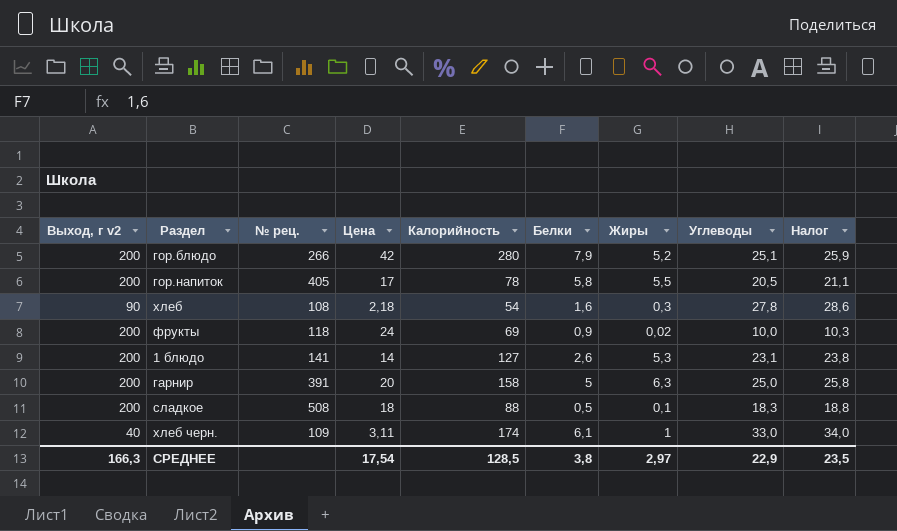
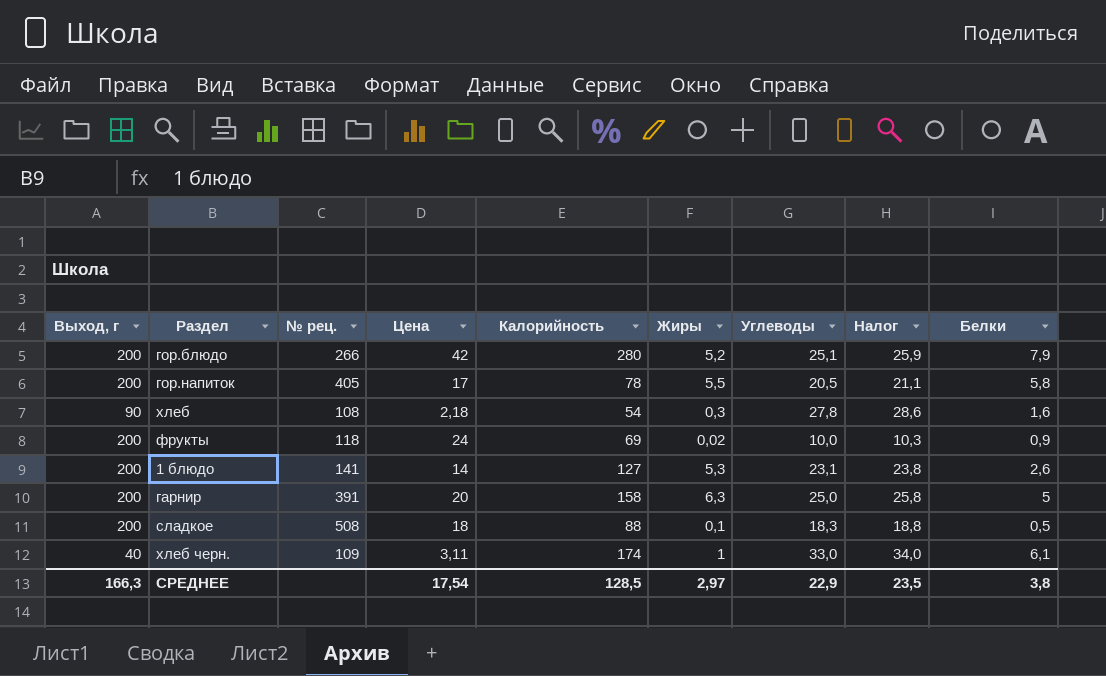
column name: Выход, г v2 -> Выход, г
column Белки | position: 6 -> 9

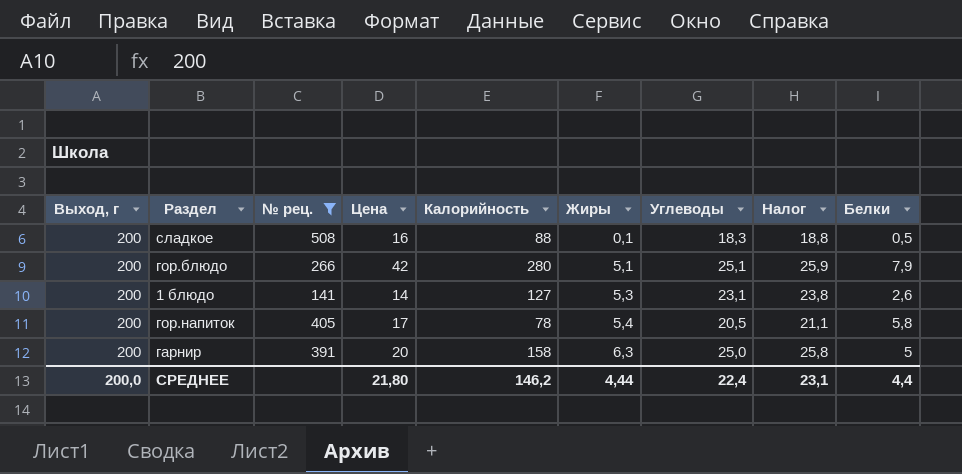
filter: none -> № рец. >= 141
row order: none -> Жиры ascending
сладкое | Цена: 18 -> 16
гор.блюдо | Жиры: 5,2 -> 5,1
гор.напиток | Жиры: 5,5 -> 5,4
СРЕДНЕЕ | Выход, г: 166,3 -> 200,0
СРЕДНЕЕ | Цена: 17,54 -> 21,80
СРЕДНЕЕ | Калорийность: 128,5 -> 146,2
СРЕДНЕЕ | Жиры: 2,97 -> 4,44
СРЕДНЕЕ | Углеводы: 22,9 -> 22,4
СРЕДНЕЕ | Налог: 23,5 -> 23,1
СРЕДНЕЕ | Белки: 3,8 -> 4,4

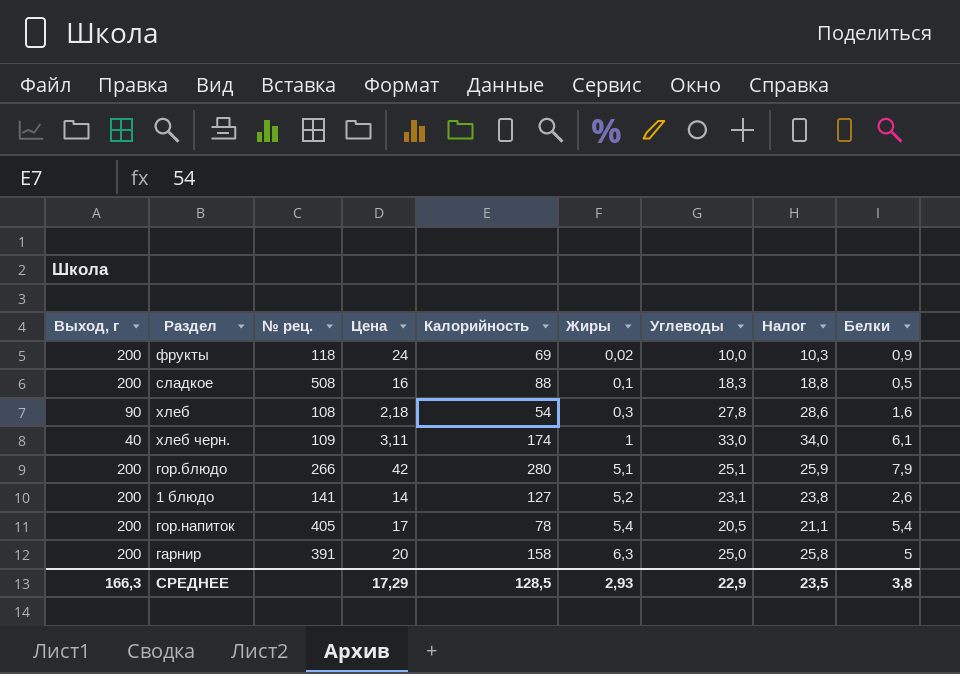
filter: № рец. >= 141 -> none
1 блюдо | Жиры: 5,3 -> 5,2
гор.напиток | Белки: 5,8 -> 5,4
СРЕДНЕЕ | Выход, г: 200,0 -> 166,3
СРЕДНЕЕ | Цена: 21,80 -> 17,29
СРЕДНЕЕ | Калорийность: 146,2 -> 128,5
СРЕДНЕЕ | Жиры: 4,44 -> 2,93
СРЕДНЕЕ | Углеводы: 22,4 -> 22,9
СРЕДНЕЕ | Налог: 23,1 -> 23,5
СРЕДНЕЕ | Белки: 4,4 -> 3,8

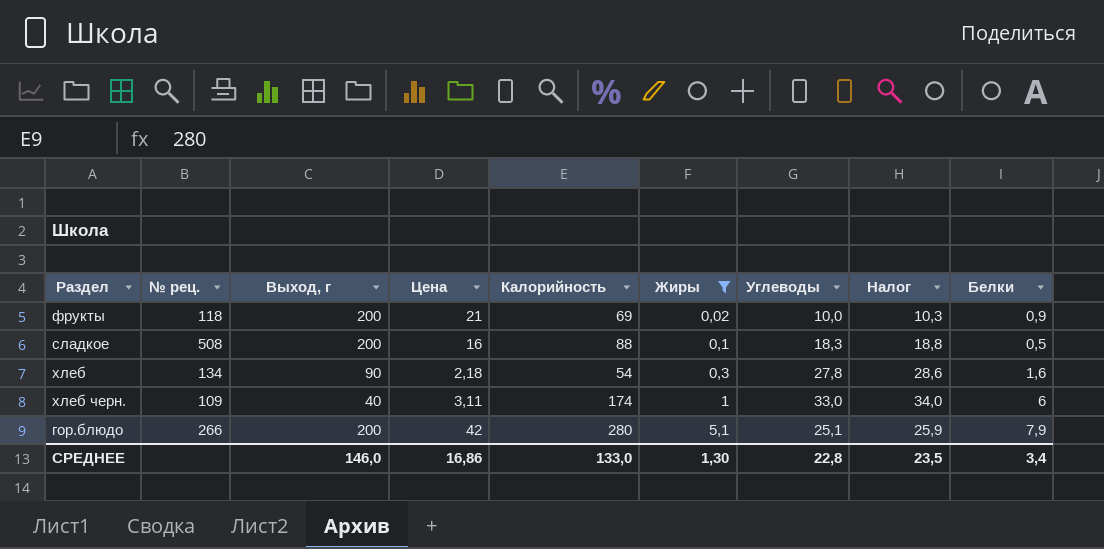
filter: none -> Жиры <= 5,1
column Выход, г | position: 1 -> 3
фрукты | Цена: 24 -> 21
хлеб | № рец.: 108 -> 134
хлеб черн. | Белки: 6,1 -> 6
СРЕДНЕЕ | Выход, г: 166,3 -> 146,0
СРЕДНЕЕ | Цена: 17,29 -> 16,86
СРЕДНЕЕ | Калорийность: 128,5 -> 133,0
СРЕДНЕЕ | Жиры: 2,93 -> 1,30
СРЕДНЕЕ | Углеводы: 22,9 -> 22,8
СРЕДНЕЕ | Белки: 3,8 -> 3,4

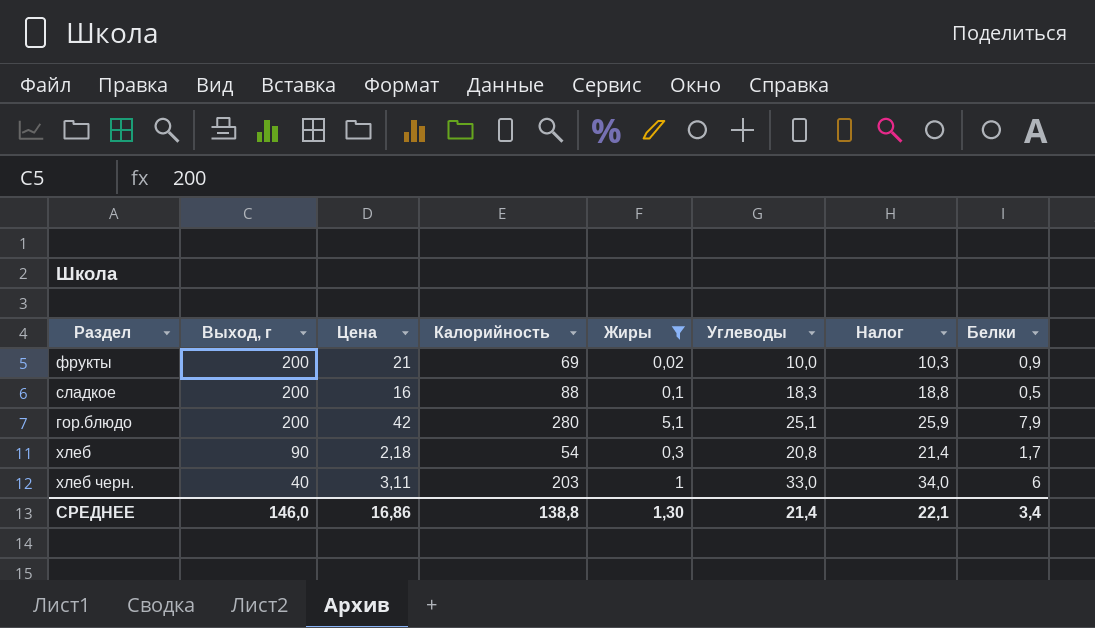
row order: Жиры ascending -> Выход, г descending
column № рец. | position: 2 -> none
хлеб | Углеводы: 27,8 -> 20,8
хлеб | Налог: 28,6 -> 21,4
хлеб | Белки: 1,6 -> 1,7
хлеб черн. | Калорийность: 174 -> 203
СРЕДНЕЕ | Калорийность: 133,0 -> 138,8
СРЕДНЕЕ | Углеводы: 22,8 -> 21,4
СРЕДНЕЕ | Налог: 23,5 -> 22,1

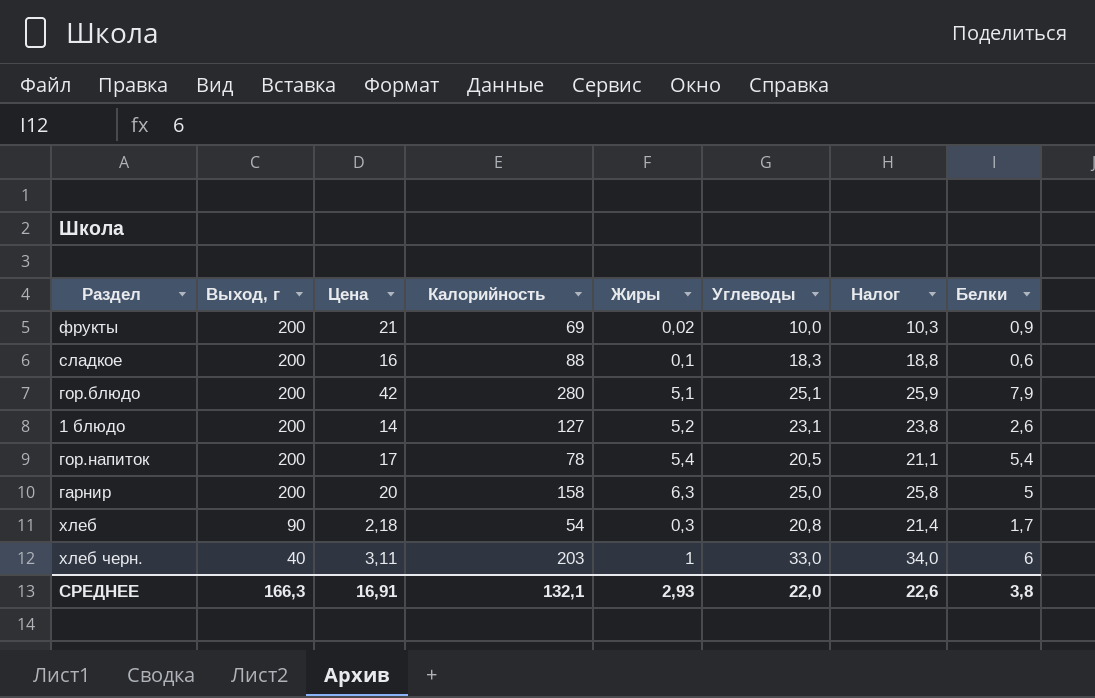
filter: Жиры <= 5,1 -> none
сладкое | Белки: 0,5 -> 0,6
СРЕДНЕЕ | Выход, г: 146,0 -> 166,3
СРЕДНЕЕ | Цена: 16,86 -> 16,91
СРЕДНЕЕ | Калорийность: 138,8 -> 132,1
СРЕДНЕЕ | Жиры: 1,30 -> 2,93
СРЕДНЕЕ | Углеводы: 21,4 -> 22,0
СРЕДНЕЕ | Налог: 22,1 -> 22,6
СРЕДНЕЕ | Белки: 3,4 -> 3,8

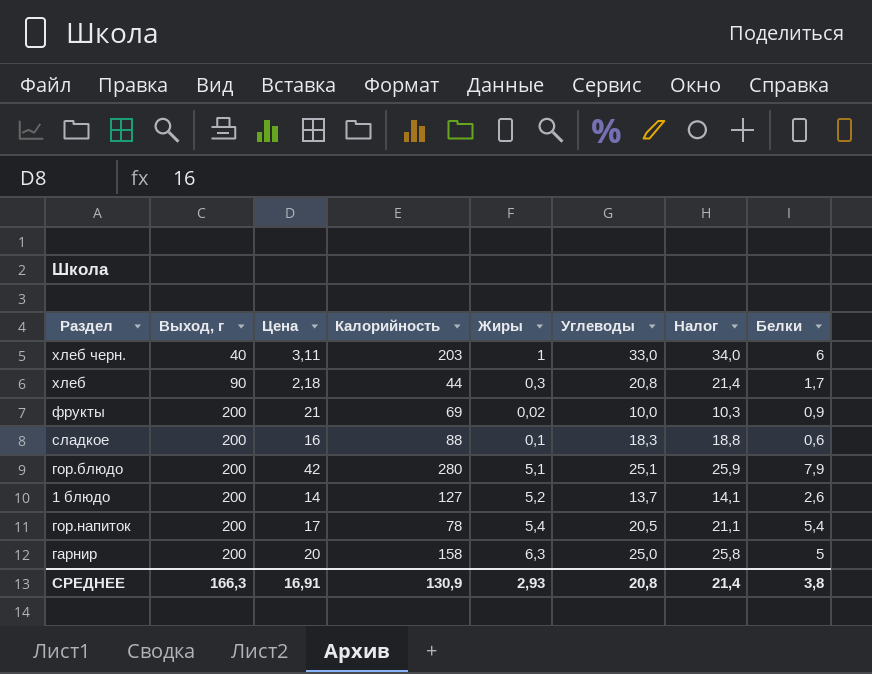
row order: Выход, г descending -> Выход, г ascending
хлеб | Калорийность: 54 -> 44
1 блюдо | Углеводы: 23,1 -> 13,7
1 блюдо | Налог: 23,8 -> 14,1
СРЕДНЕЕ | Калорийность: 132,1 -> 130,9
СРЕДНЕЕ | Углеводы: 22,0 -> 20,8
СРЕДНЕЕ | Налог: 22,6 -> 21,4

